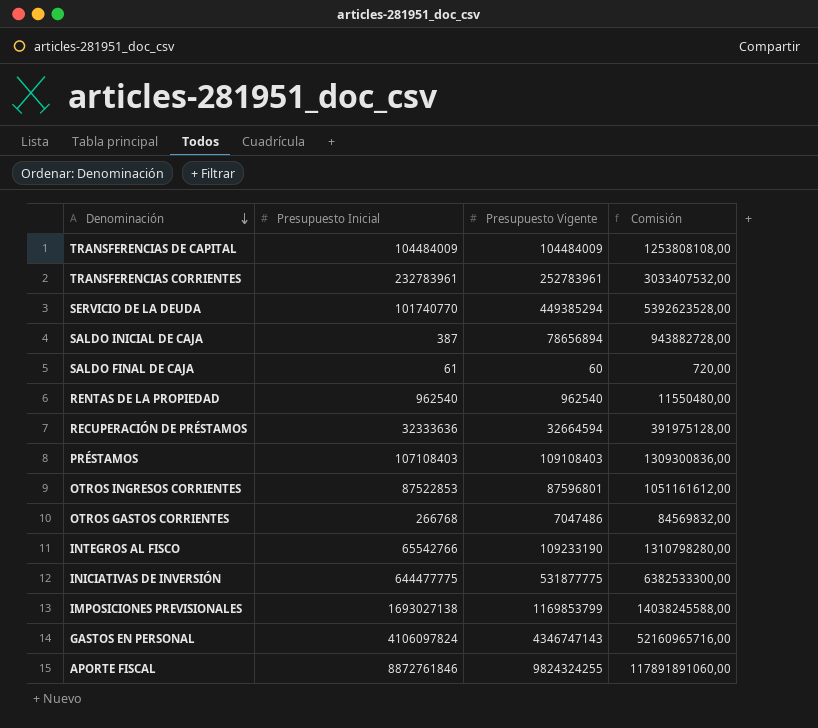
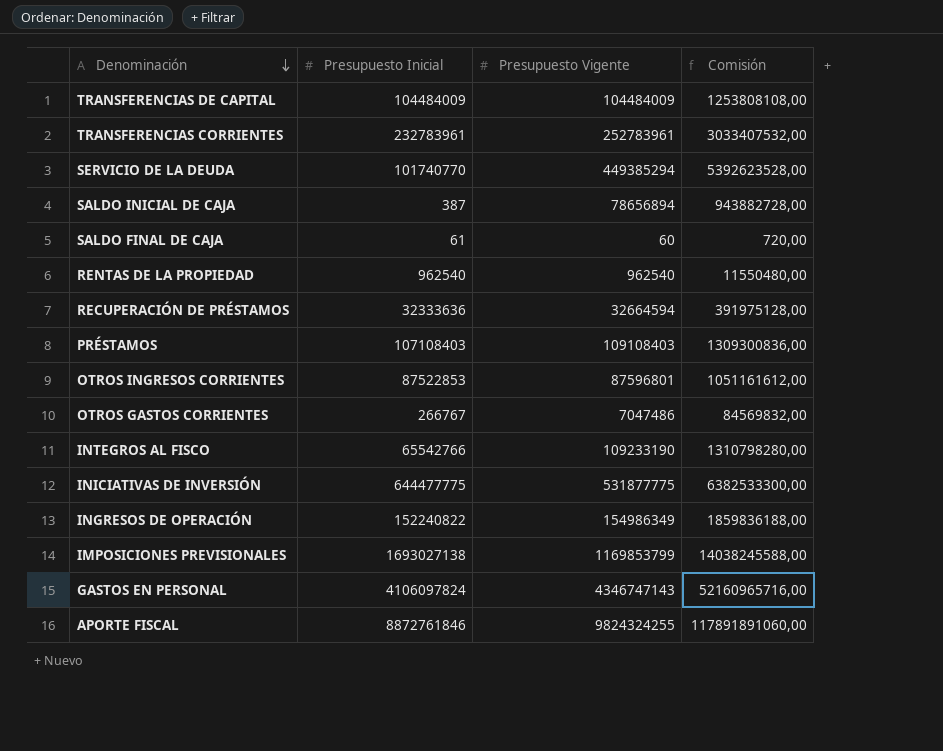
OTROS GASTOS CORRIENTES | Presupuesto Inicial: 266768 -> 266767
row INGRESOS DE OPERACIÓN: none -> 152240822 | 154986349 | 1859836188,00

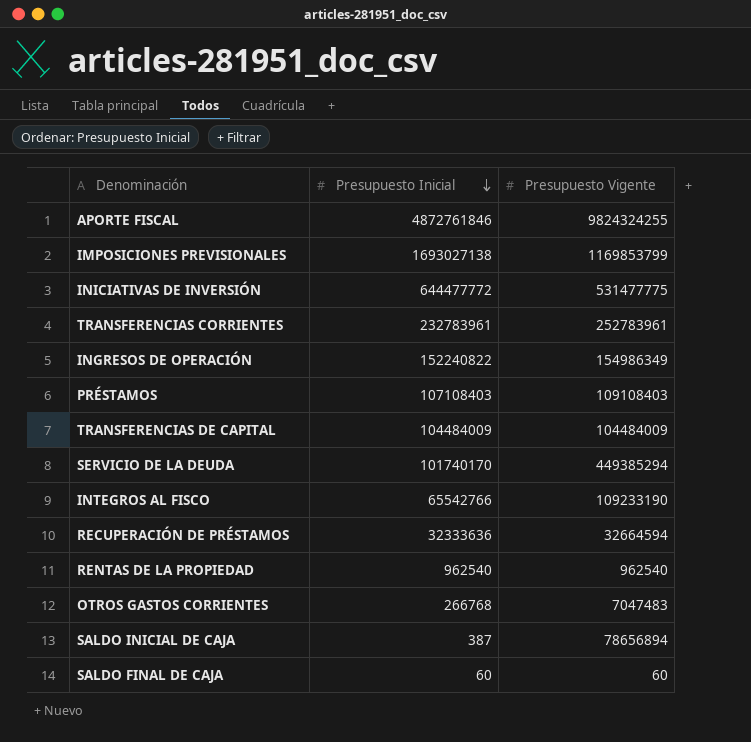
row order: Denominación descending -> Presupuesto Inicial descending
column Comisión | formula: [Presupuesto Vigente] * 12 -> none
row OTROS INGRESOS CORRIENTES: 87522853 | 87596801 | 1051161612,00 -> none
row GASTOS EN PERSONAL: 4106097824 | 4346747143 | 52160965716,00 -> none
APORTE FISCAL | Presupuesto Inicial: 8872761846 -> 4872761846
INICIATIVAS DE INVERSIÓN | Presupuesto Inicial: 644477775 -> 644477772
INICIATIVAS DE INVERSIÓN | Presupuesto Vigente: 531877775 -> 531477775
SERVICIO DE LA DEUDA | Presupuesto Inicial: 101740770 -> 101740170
OTROS GASTOS CORRIENTES | Presupuesto Inicial: 266767 -> 266768
OTROS GASTOS CORRIENTES | Presupuesto Vigente: 7047486 -> 7047483
SALDO FINAL DE CAJA | Presupuesto Inicial: 61 -> 60

